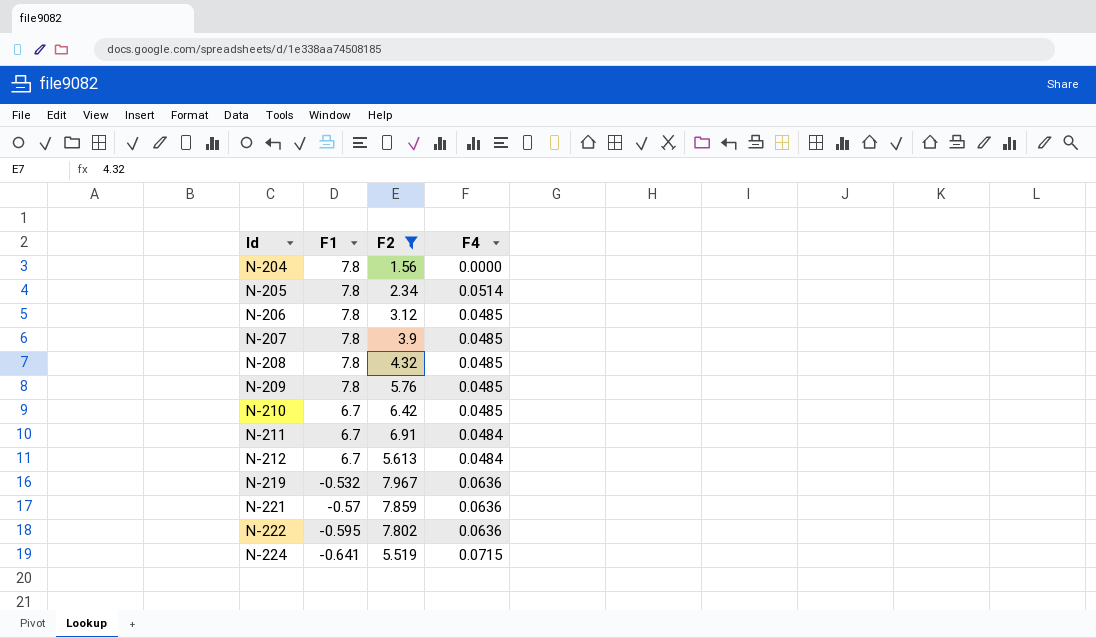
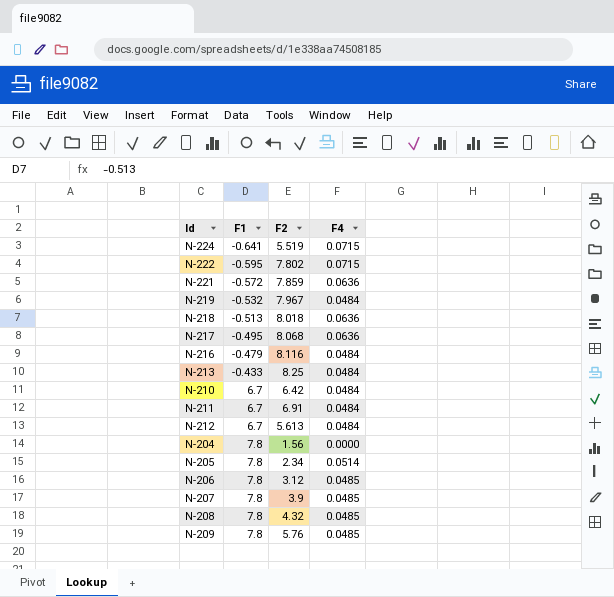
filter: F2 <= 7.967 -> none
row order: Id ascending -> F1 ascending
N-222 | F4: 0.0636 -> 0.0715
N-221 | F1: -0.57 -> -0.572
N-219 | F4: 0.0636 -> 0.0484
N-210 | F4: 0.0485 -> 0.0484

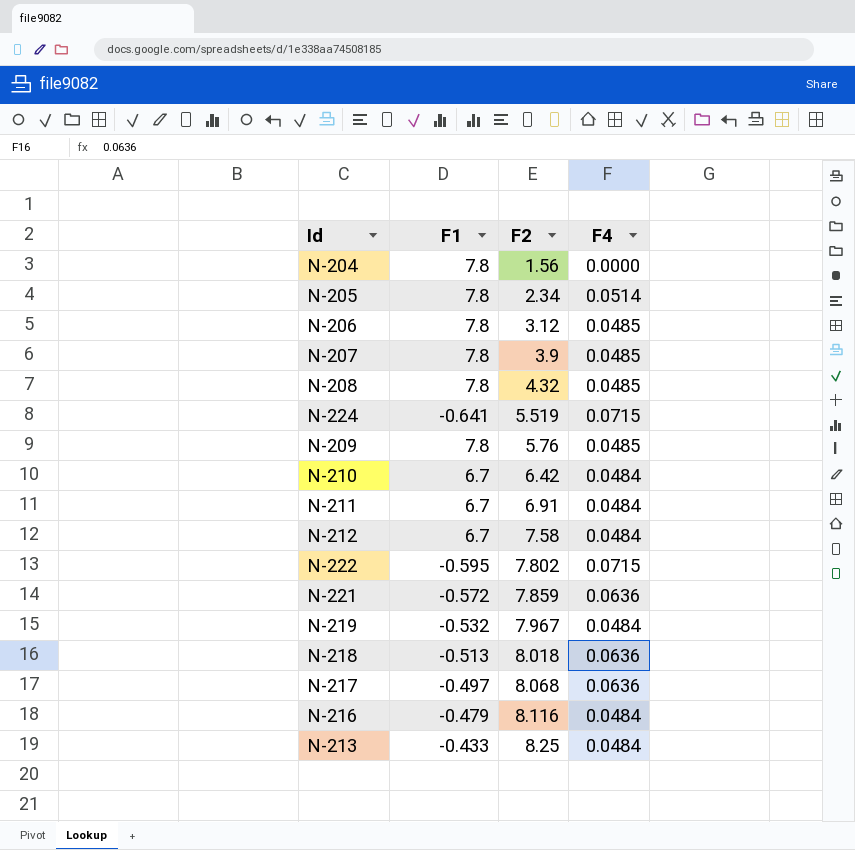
row order: F1 ascending -> F2 ascending
N-212 | F2: 5.613 -> 7.58
N-217 | F1: -0.495 -> -0.497

